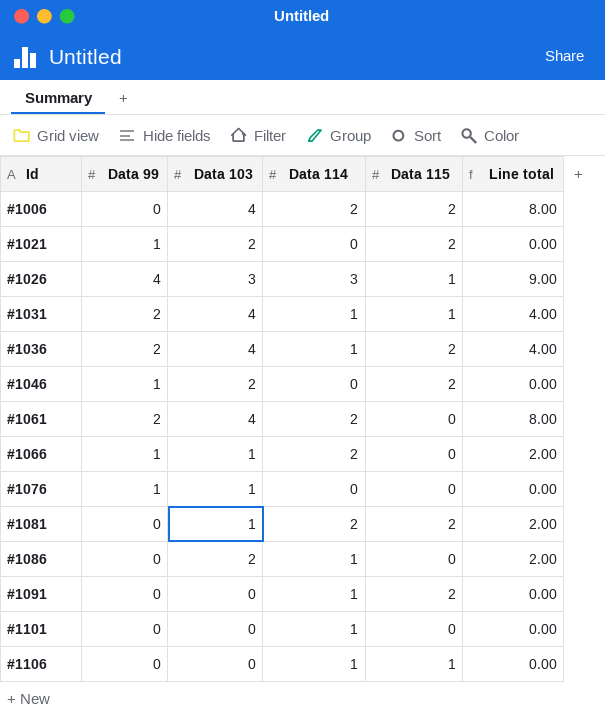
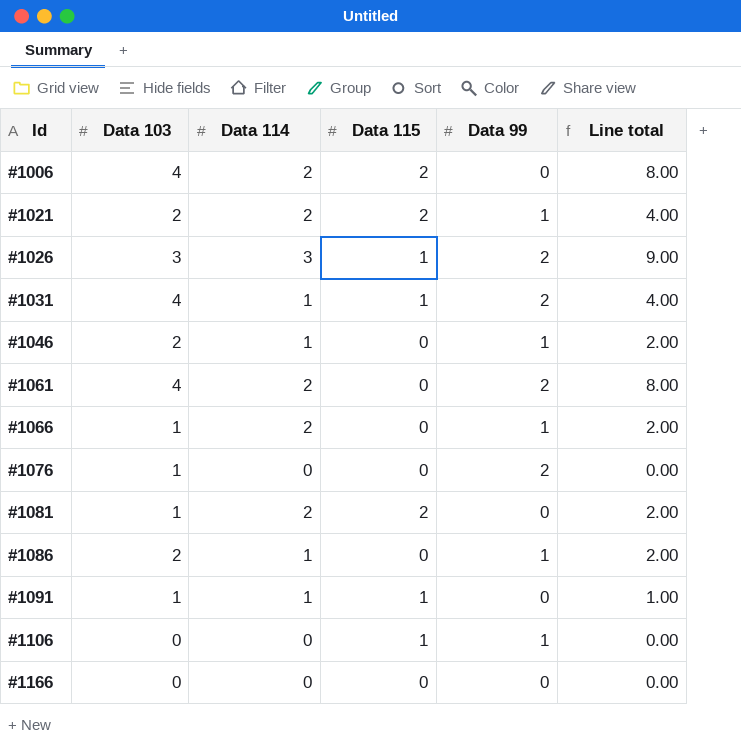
column Data 99 | position: 2 -> 5
row #1036: 2 | 4 | 1 | 2 | 4.00 -> none
row #1101: 0 | 0 | 1 | 0 | 0.00 -> none
#1021 | Data 114: 0 -> 2
#1021 | Line total: 0.00 -> 4.00
#1026 | Data 99: 4 -> 2
#1046 | Data 114: 0 -> 1
#1046 | Data 115: 2 -> 0
#1046 | Line total: 0.00 -> 2.00
#1076 | Data 99: 1 -> 2
#1086 | Data 99: 0 -> 1
#1091 | Data 103: 0 -> 1
#1091 | Data 115: 2 -> 1
#1091 | Line total: 0.00 -> 1.00
#1106 | Data 114: 1 -> 0
#1106 | Data 99: 0 -> 1
row #1166: none -> 0 | 0 | 0 | 0 | 0.00

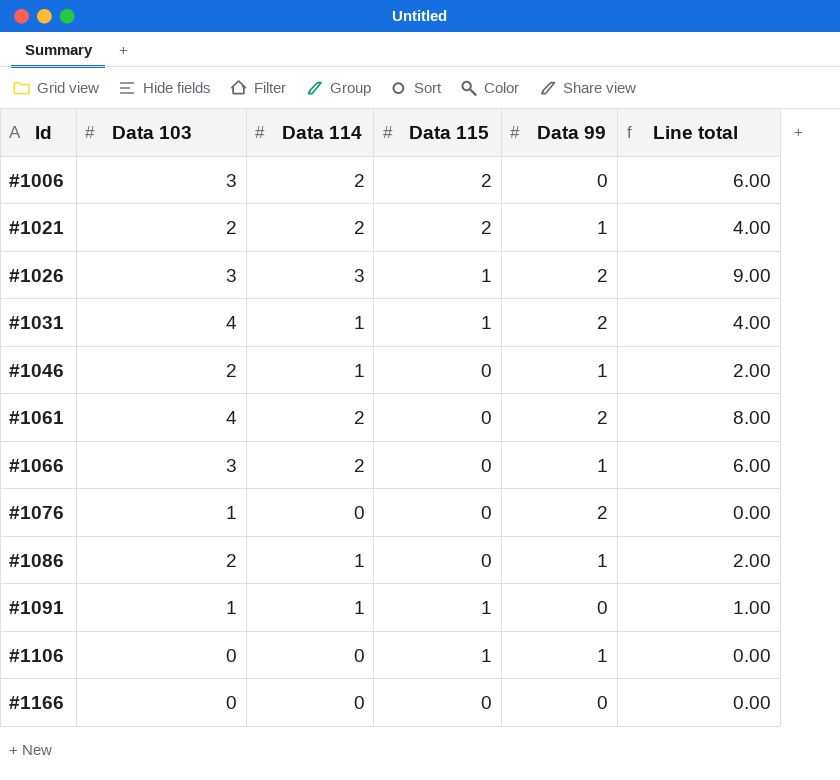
row #1081: 1 | 2 | 2 | 0 | 2.00 -> none
#1006 | Data 103: 4 -> 3
#1006 | Line total: 8.00 -> 6.00
#1066 | Data 103: 1 -> 3
#1066 | Line total: 2.00 -> 6.00

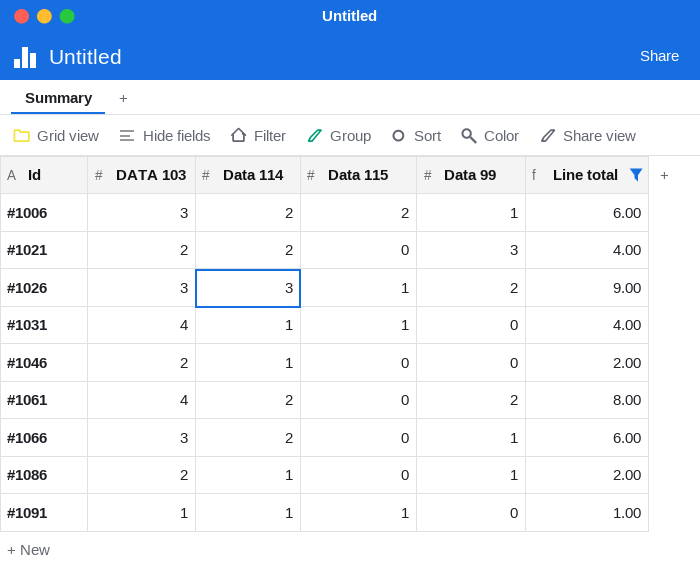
filter: none -> Line total != 0.00
column name: Data 103 -> DATA 103
#1006 | Data 99: 0 -> 1
#1021 | Data 115: 2 -> 0
#1021 | Data 99: 1 -> 3
#1031 | Data 99: 2 -> 0
#1046 | Data 99: 1 -> 0

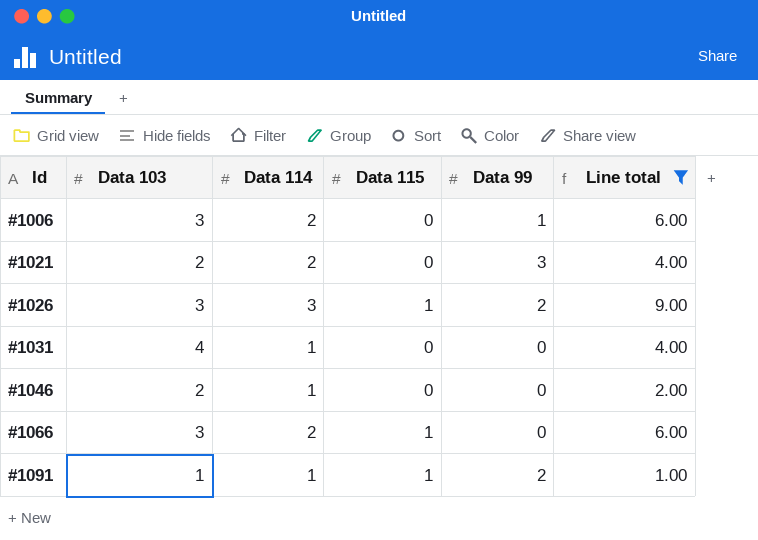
column name: DATA 103 -> Data 103
row #1061: 4 | 2 | 0 | 2 | 8.00 -> none
row #1086: 2 | 1 | 0 | 1 | 2.00 -> none
#1006 | Data 115: 2 -> 0
#1031 | Data 115: 1 -> 0
#1066 | Data 115: 0 -> 1
#1066 | Data 99: 1 -> 0
#1091 | Data 99: 0 -> 2

